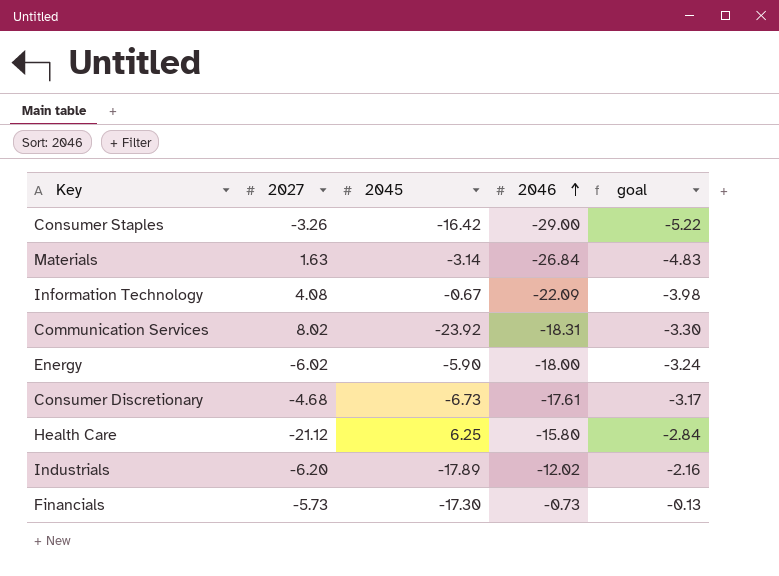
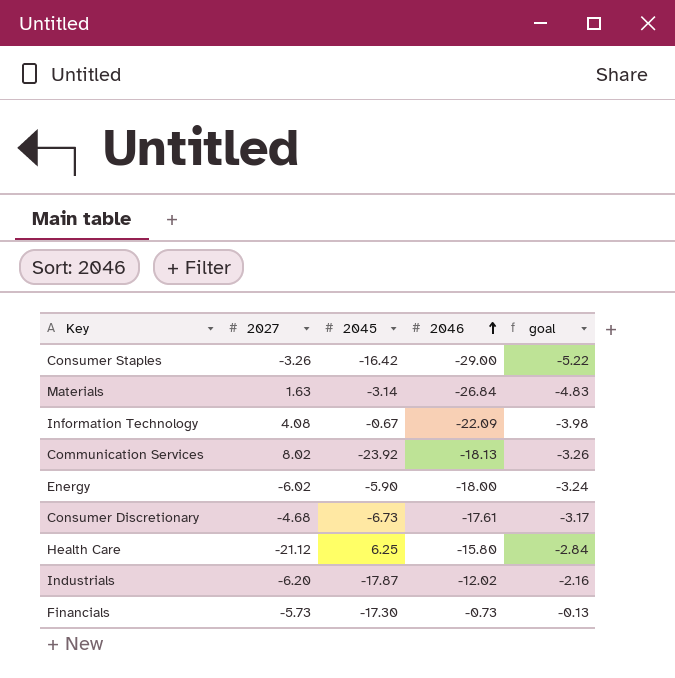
Communication Services | 2046: -18.31 -> -18.13
Communication Services | goal: -3.30 -> -3.26
Industrials | 2045: -17.89 -> -17.87

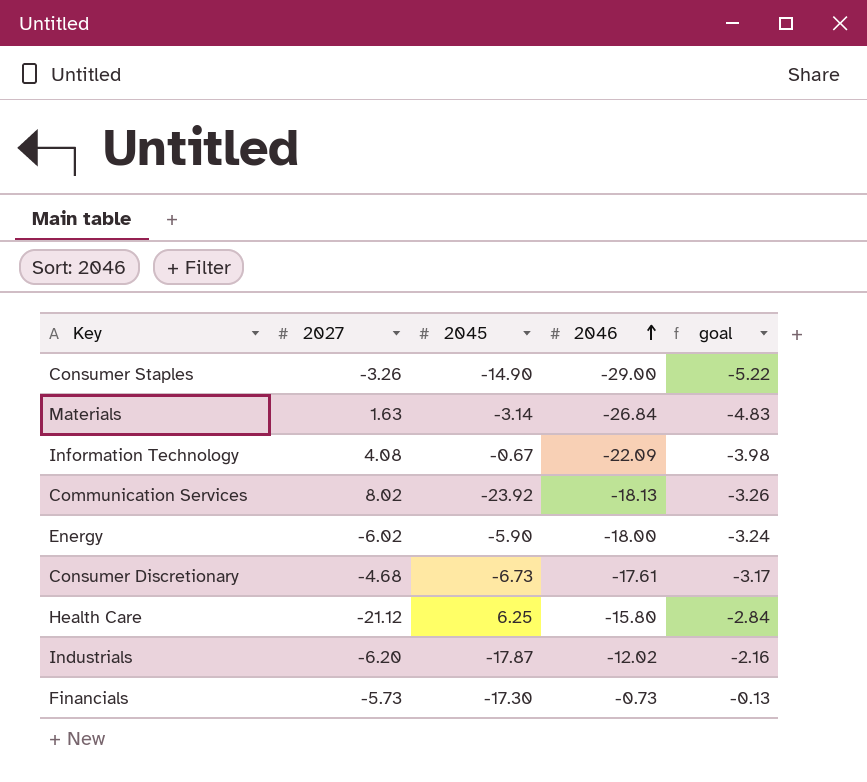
Consumer Staples | 2045: -16.42 -> -14.90

